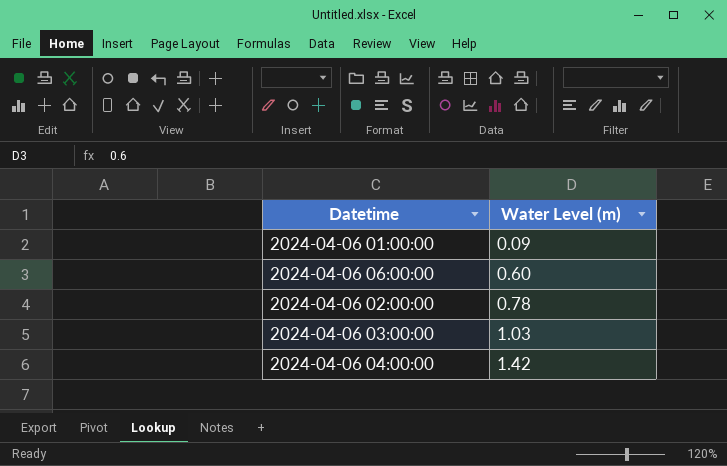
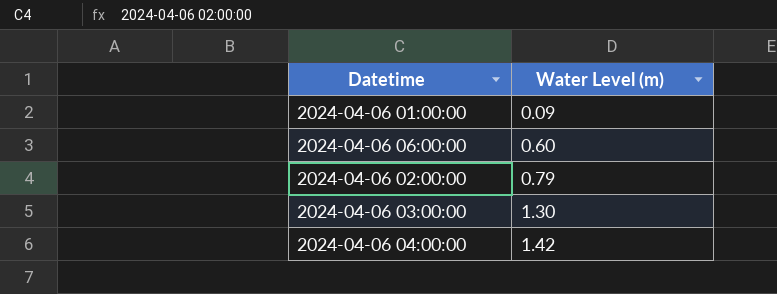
2024-04-06 02:00:00 | Water Level (m): 0.78 -> 0.79
2024-04-06 03:00:00 | Water Level (m): 1.03 -> 1.30

